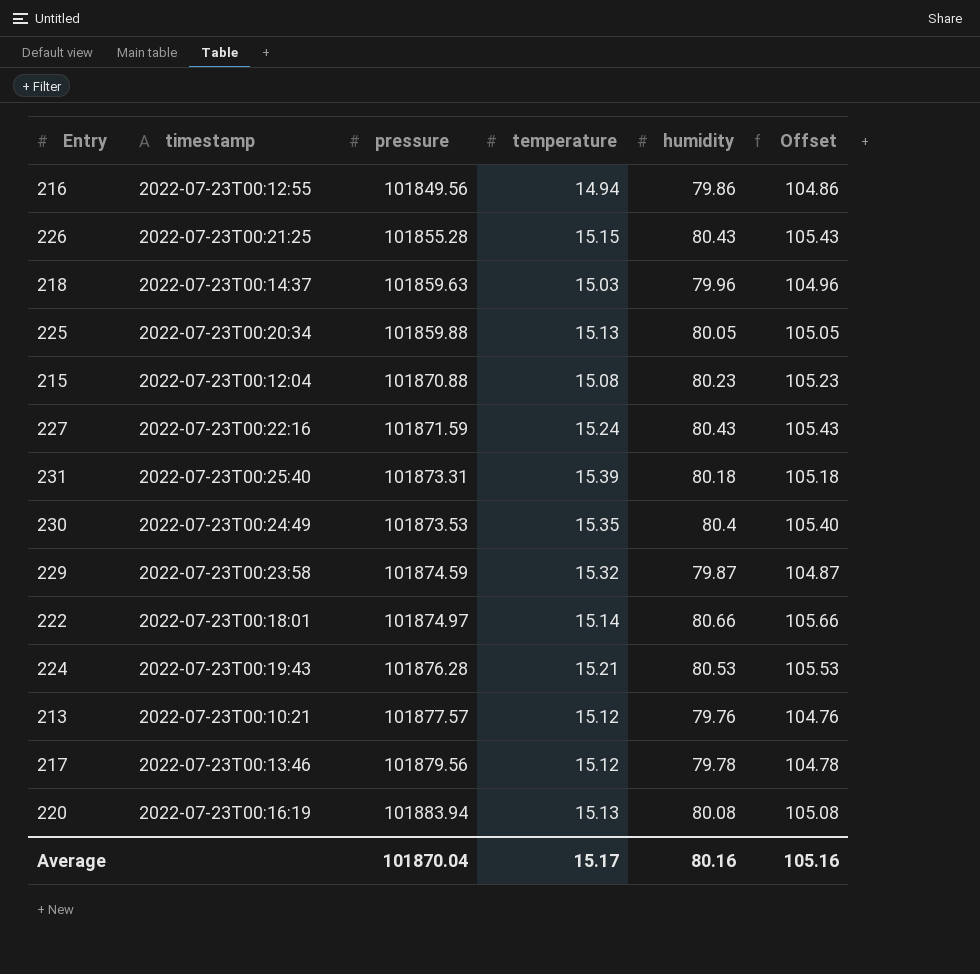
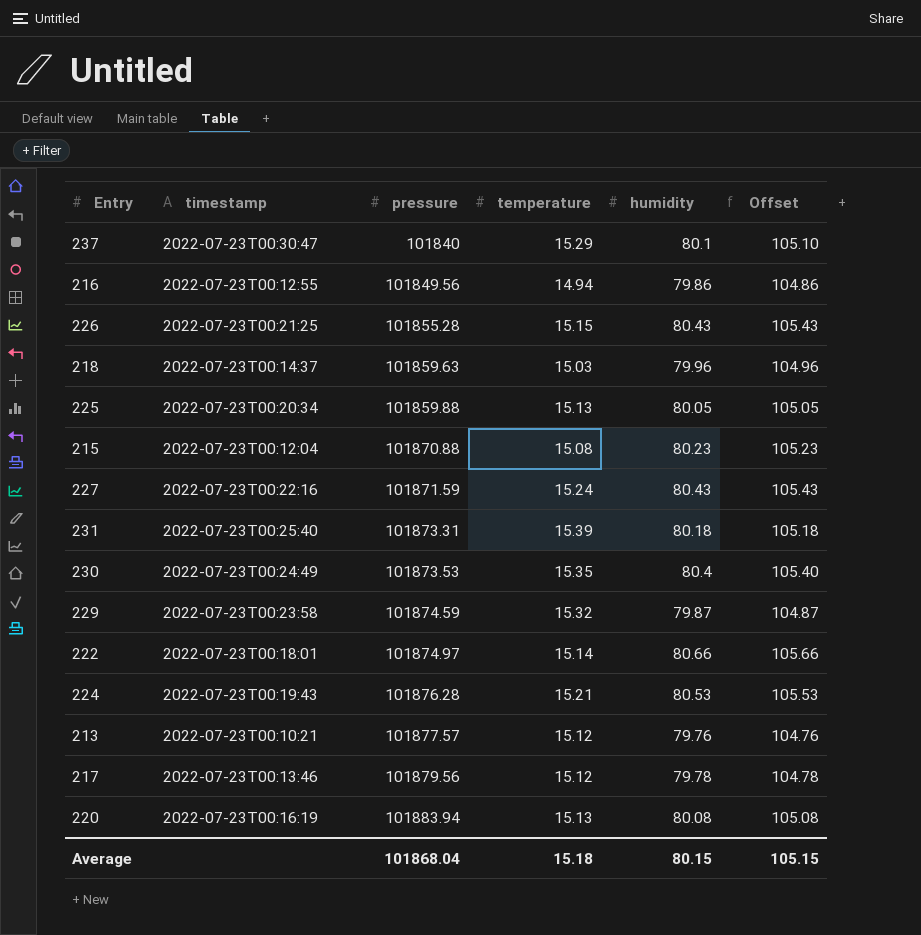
row 237: none -> 2022-07-23T00:30:47 | 101840 | 15.29 | 80.1 | 105.10
Average | pressure: 101870.04 -> 101868.04
Average | temperature: 15.17 -> 15.18
Average | humidity: 80.16 -> 80.15
Average | Offset: 105.16 -> 105.15

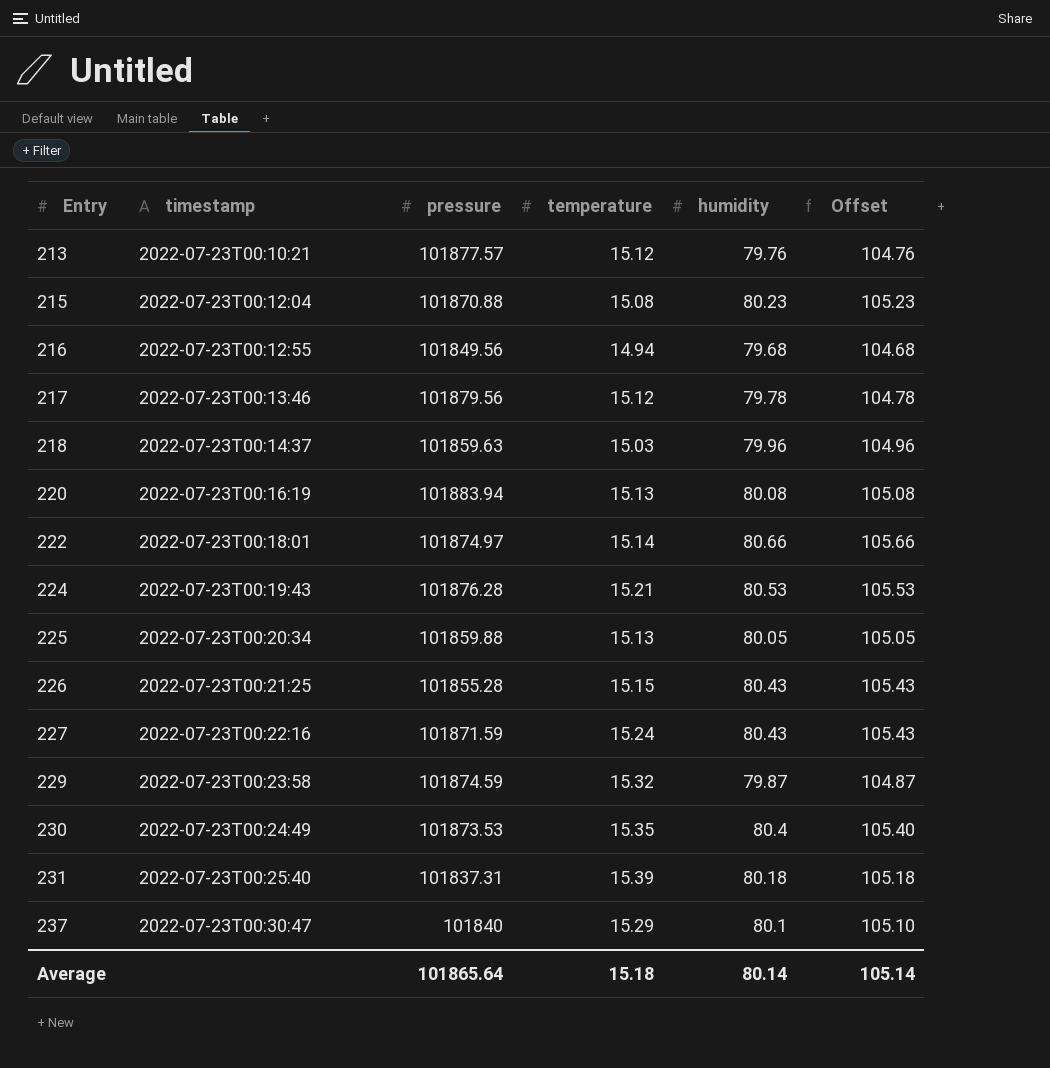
row order: pressure ascending -> Entry ascending
216 | humidity: 79.86 -> 79.68
216 | Offset: 104.86 -> 104.68
231 | pressure: 101873.31 -> 101837.31
Average | pressure: 101868.04 -> 101865.64
Average | humidity: 80.15 -> 80.14
Average | Offset: 105.15 -> 105.14

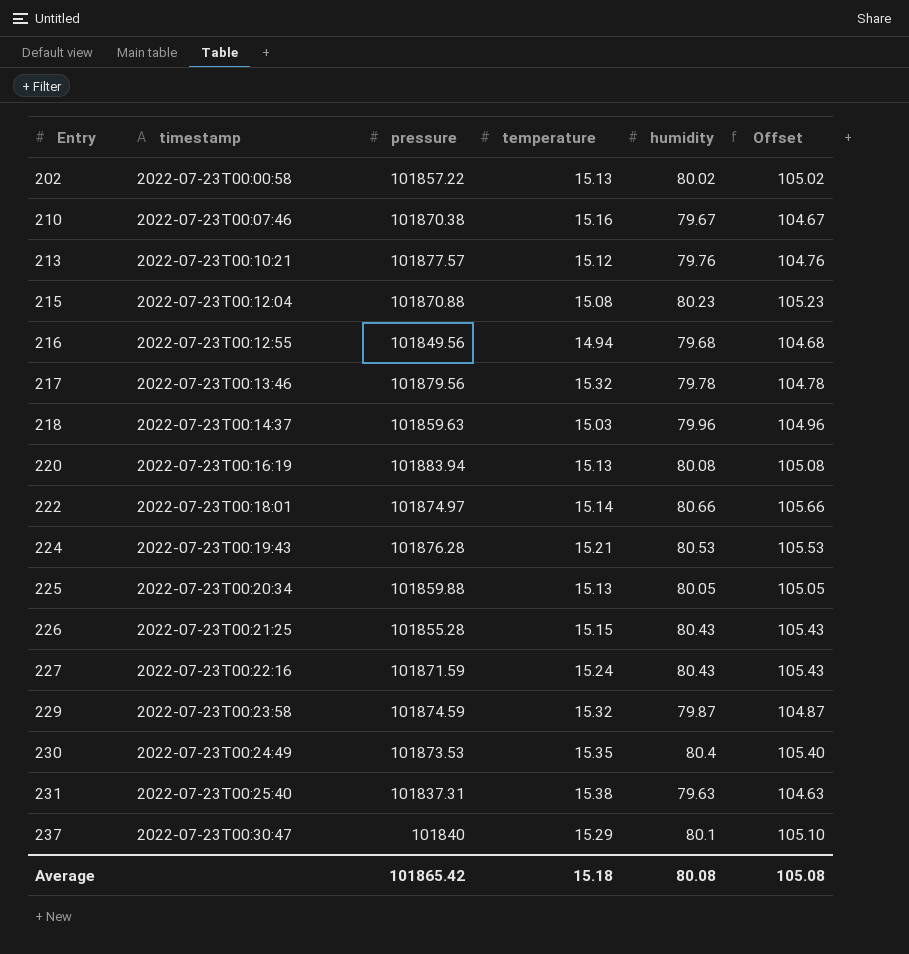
row 202: none -> 2022-07-23T00:00:58 | 101857.22 | 15.13 | 80.02 | 105.02
row 210: none -> 2022-07-23T00:07:46 | 101870.38 | 15.16 | 79.67 | 104.67
217 | temperature: 15.12 -> 15.32
231 | temperature: 15.39 -> 15.38
231 | humidity: 80.18 -> 79.63
231 | Offset: 105.18 -> 104.63
Average | pressure: 101865.64 -> 101865.42
Average | humidity: 80.14 -> 80.08
Average | Offset: 105.14 -> 105.08

